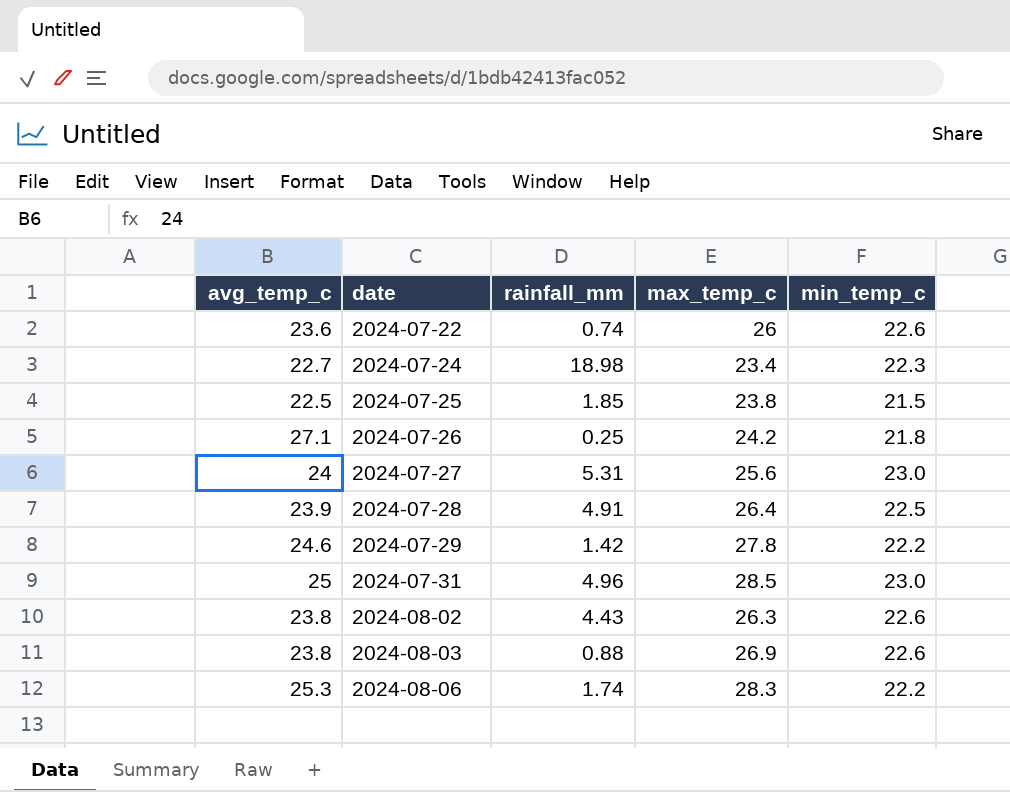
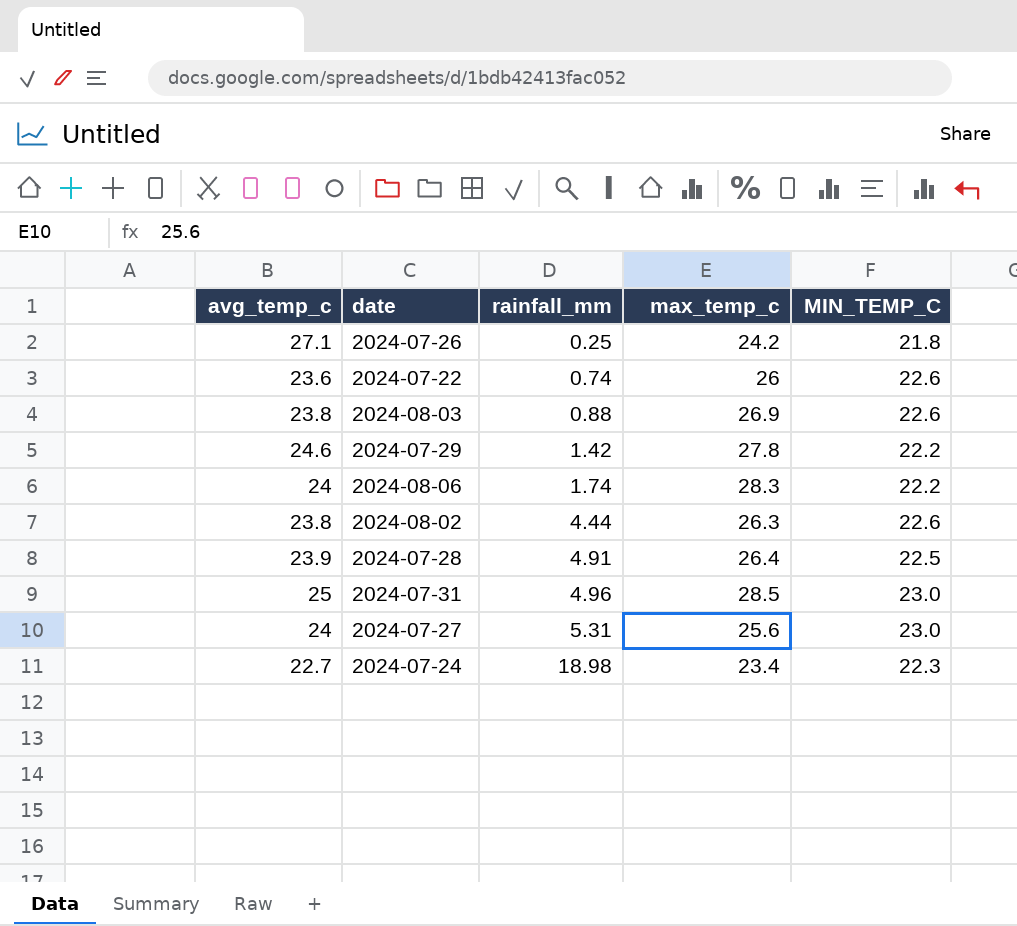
row order: date ascending -> rainfall_mm ascending
column name: min_temp_c -> MIN_TEMP_C
row 2024-07-25: 22.5 | 1.85 | 23.8 | 21.5 -> none
2024-08-06 | avg_temp_c: 25.3 -> 24
2024-08-02 | rainfall_mm: 4.43 -> 4.44

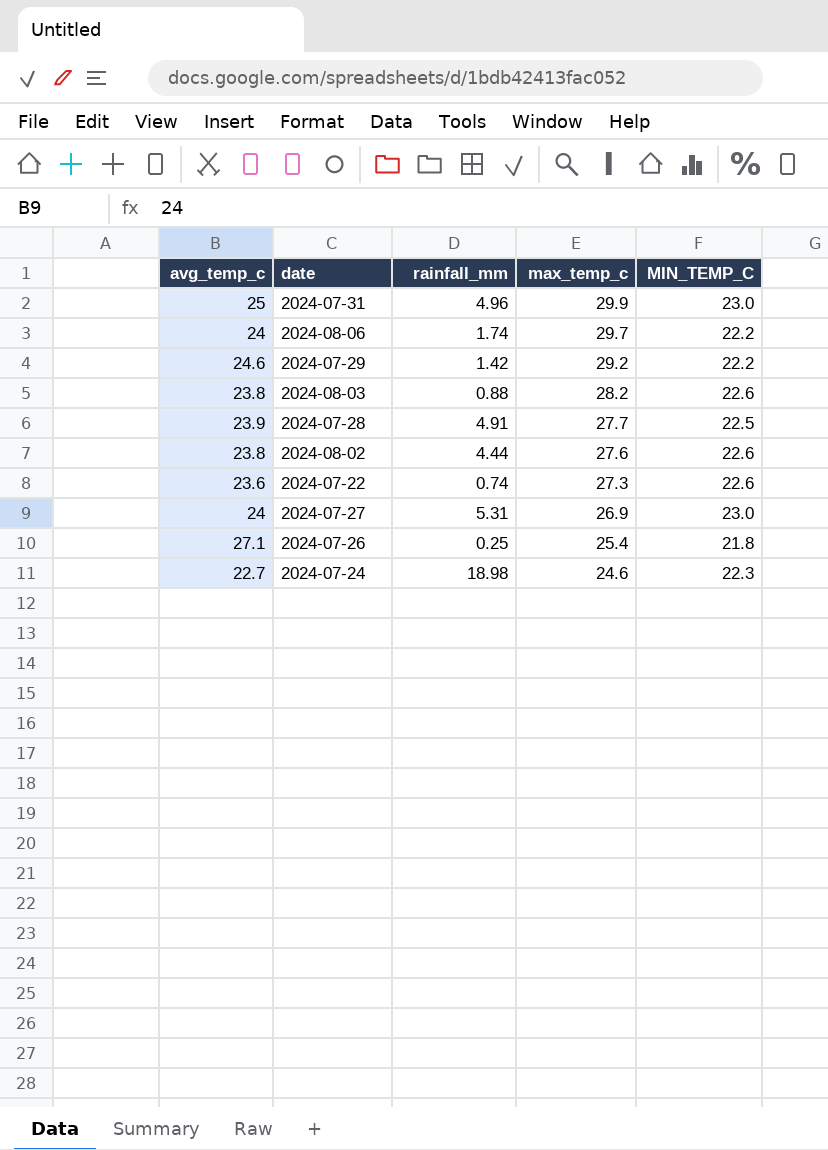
row order: rainfall_mm ascending -> max_temp_c descending
2024-07-31 | max_temp_c: 28.5 -> 29.9
2024-08-06 | max_temp_c: 28.3 -> 29.7
2024-07-29 | max_temp_c: 27.8 -> 29.2
2024-08-03 | max_temp_c: 26.9 -> 28.2
2024-07-28 | max_temp_c: 26.4 -> 27.7
2024-08-02 | max_temp_c: 26.3 -> 27.6
2024-07-22 | max_temp_c: 26 -> 27.3
2024-07-27 | max_temp_c: 25.6 -> 26.9
2024-07-26 | max_temp_c: 24.2 -> 25.4
2024-07-24 | max_temp_c: 23.4 -> 24.6

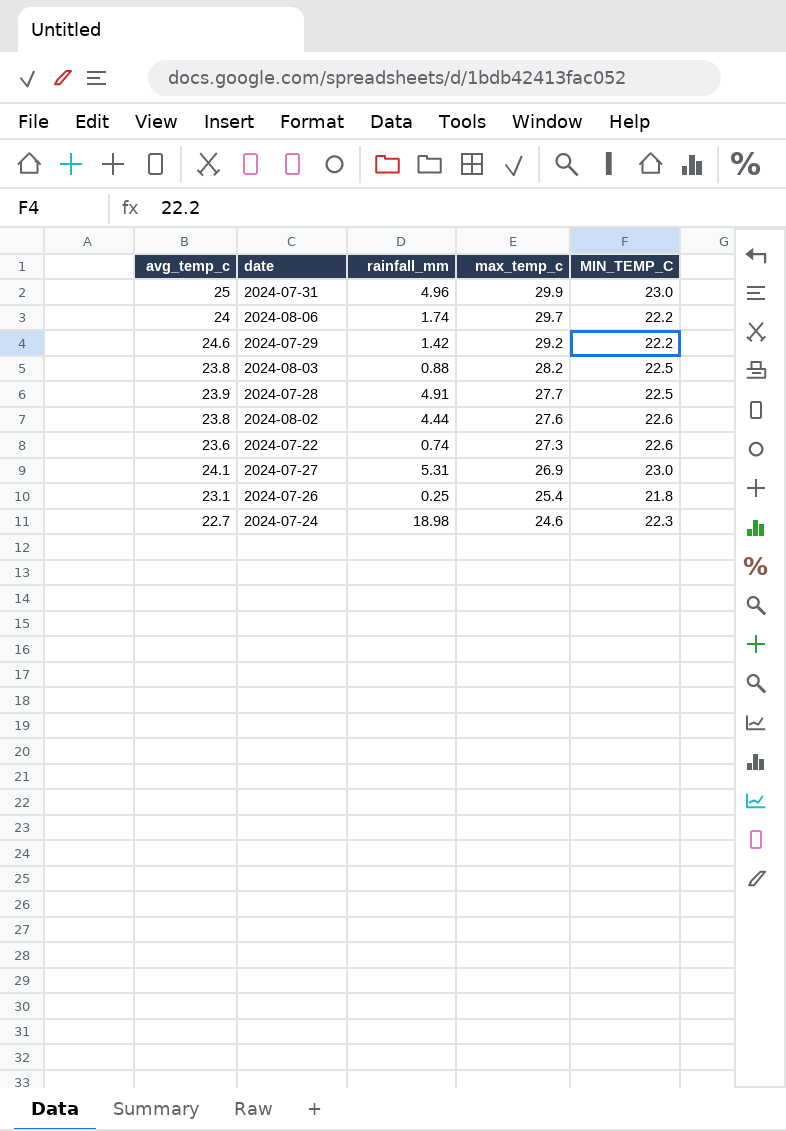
2024-08-03 | MIN_TEMP_C: 22.6 -> 22.5
2024-07-27 | avg_temp_c: 24 -> 24.1
2024-07-26 | avg_temp_c: 27.1 -> 23.1

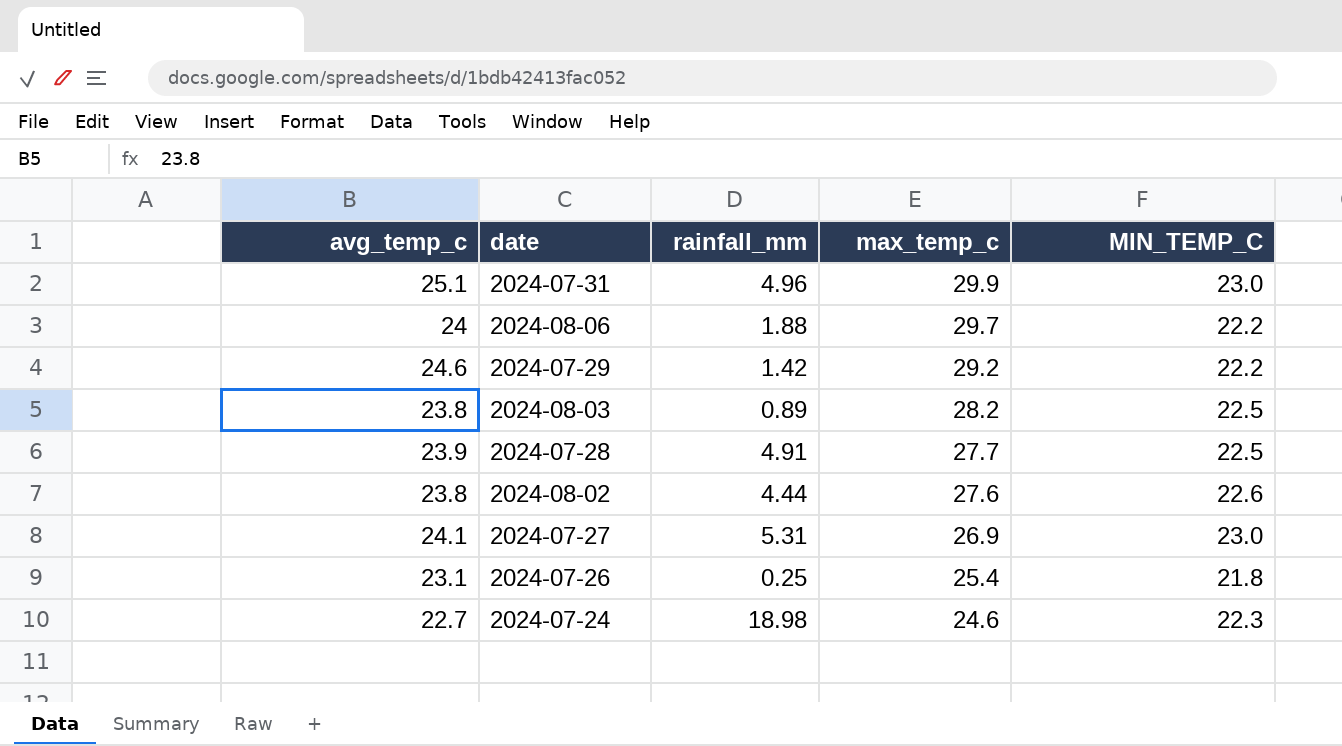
row 2024-07-22: 23.6 | 0.74 | 27.3 | 22.6 -> none
2024-07-31 | avg_temp_c: 25 -> 25.1
2024-08-06 | rainfall_mm: 1.74 -> 1.88
2024-08-03 | rainfall_mm: 0.88 -> 0.89

